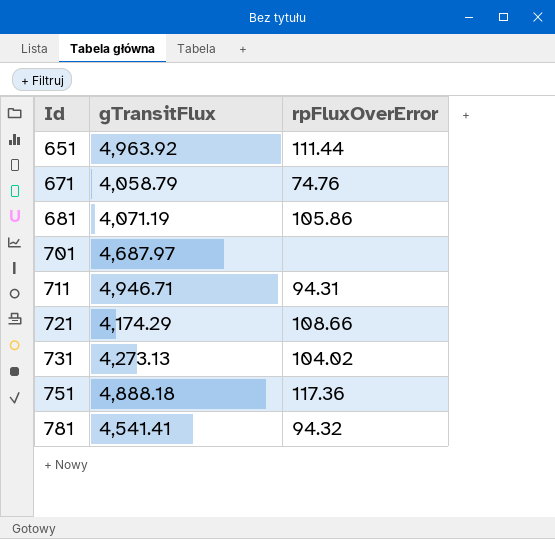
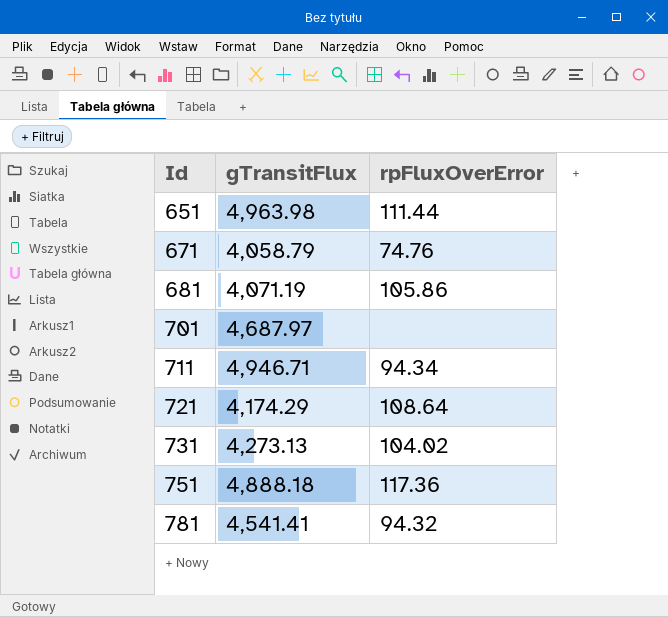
651 | gTransitFlux: 4,963.92 -> 4,963.98
711 | rpFluxOverError: 94.31 -> 94.34
721 | rpFluxOverError: 108.66 -> 108.64

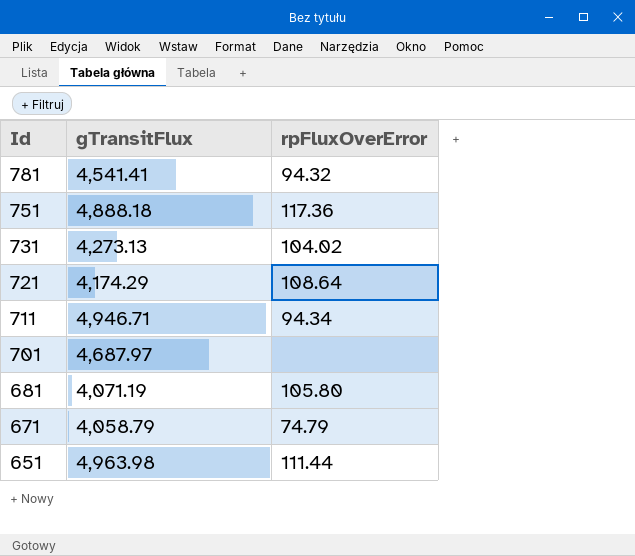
row order: Id ascending -> Id descending
681 | rpFluxOverError: 105.86 -> 105.80
671 | rpFluxOverError: 74.76 -> 74.79

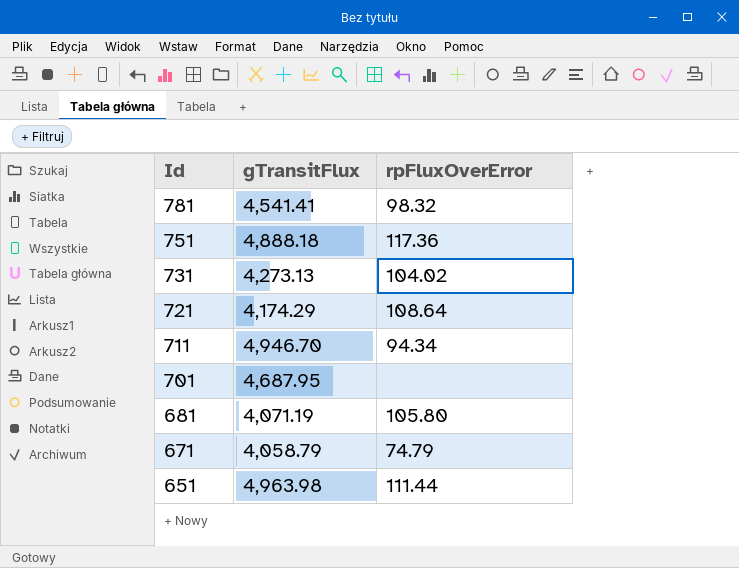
781 | rpFluxOverError: 94.32 -> 98.32
711 | gTransitFlux: 4,946.71 -> 4,946.70
701 | gTransitFlux: 4,687.97 -> 4,687.95

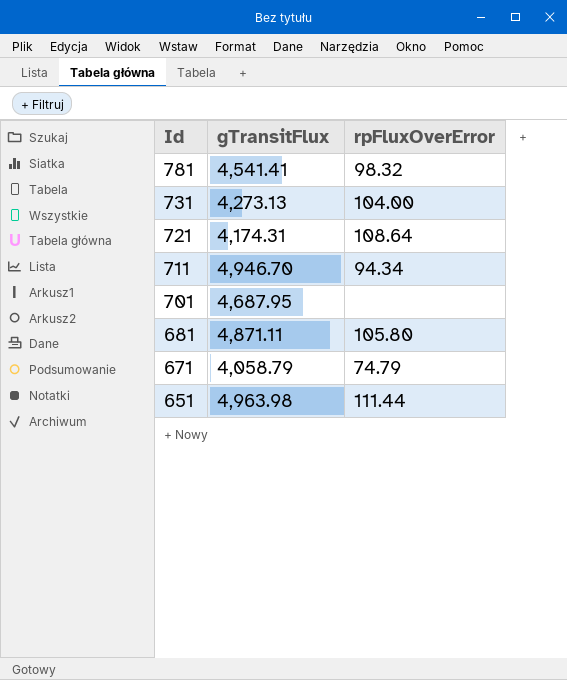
row 751: 4,888.18 | 117.36 -> none
731 | rpFluxOverError: 104.02 -> 104.00
721 | gTransitFlux: 4,174.29 -> 4,174.31
681 | gTransitFlux: 4,071.19 -> 4,871.11

